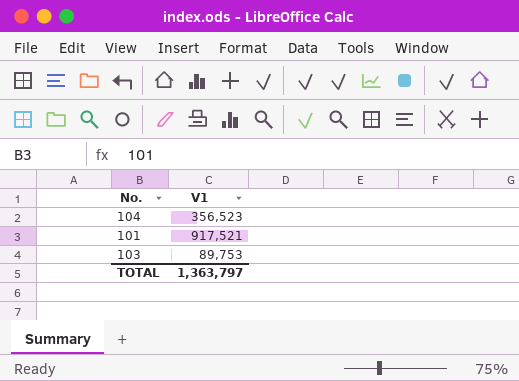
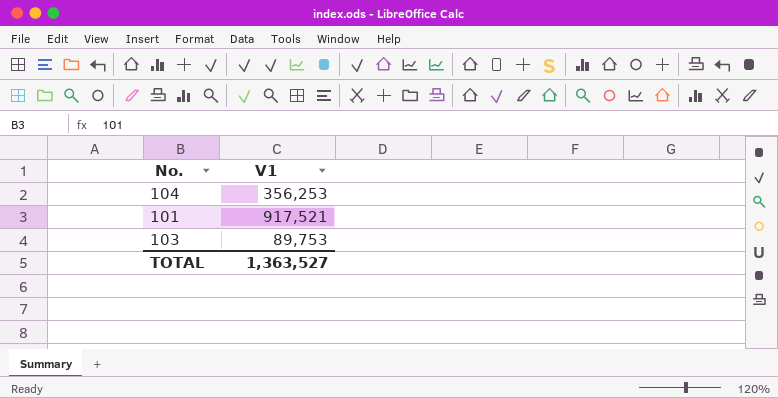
104 | V1: 356,523 -> 356,253
TOTAL | V1: 1,363,797 -> 1,363,527

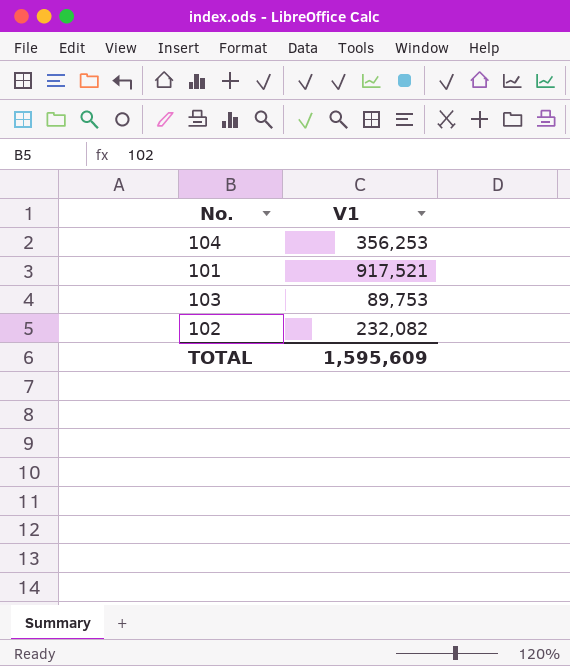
row 102: none -> 232,082
TOTAL | V1: 1,363,527 -> 1,595,609

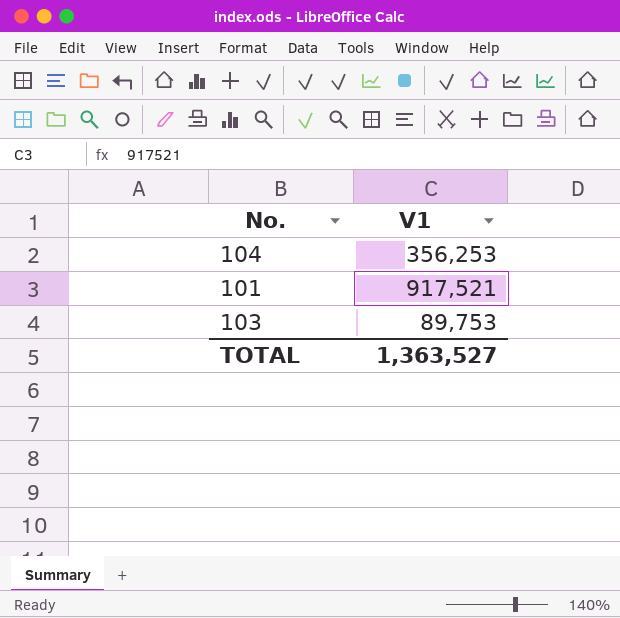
row 102: 232,082 -> none
TOTAL | V1: 1,595,609 -> 1,363,527

